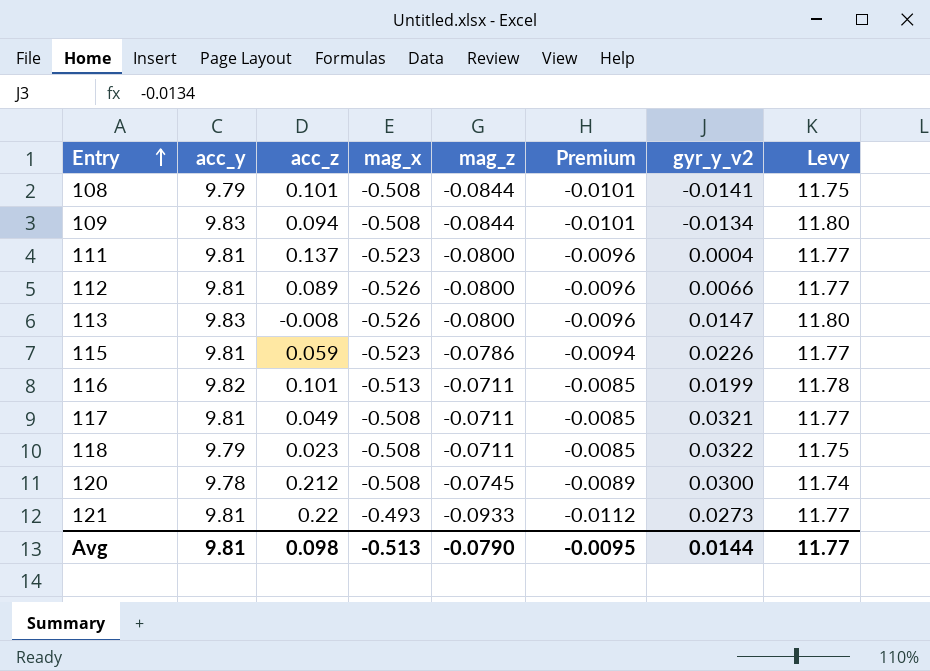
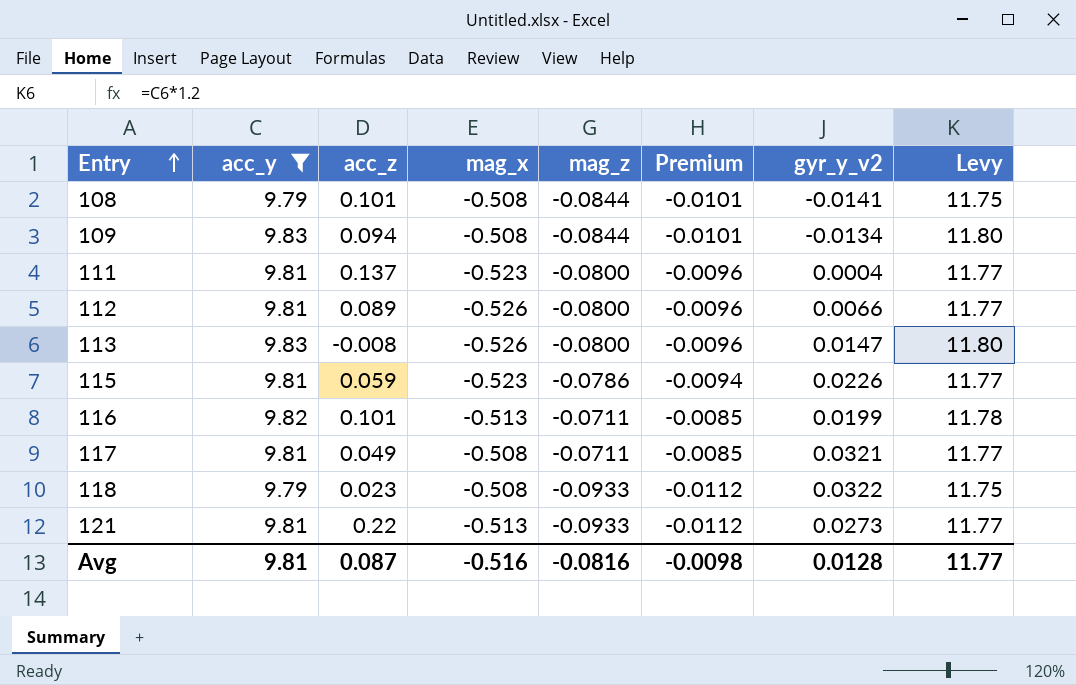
filter: none -> acc_y != 9.78
118 | mag_z: -0.0711 -> -0.0933
118 | Premium: -0.0085 -> -0.0112
121 | mag_x: -0.493 -> -0.513
Avg | acc_z: 0.098 -> 0.087
Avg | mag_x: -0.513 -> -0.516
Avg | mag_z: -0.0790 -> -0.0816
Avg | Premium: -0.0095 -> -0.0098
Avg | gyr_y_v2: 0.0144 -> 0.0128

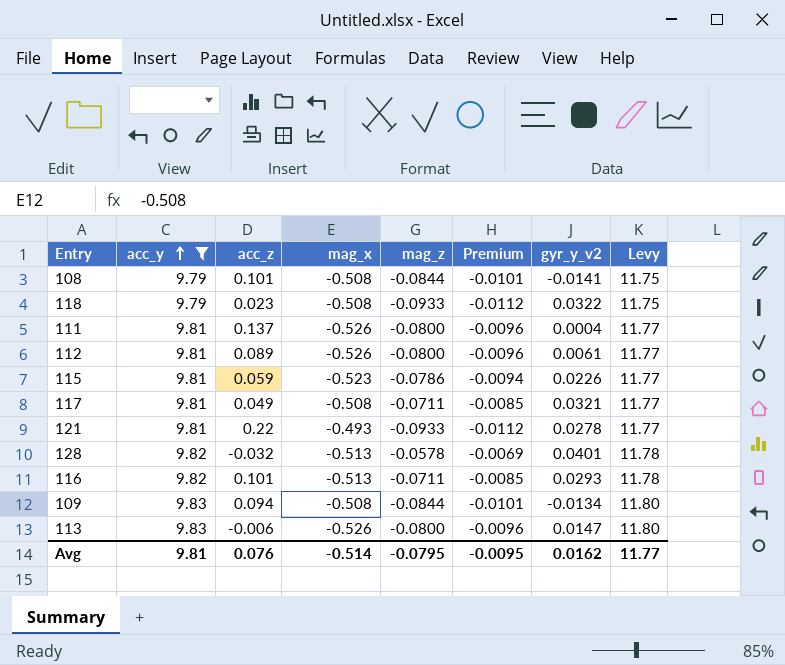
row order: Entry ascending -> acc_y ascending
111 | mag_x: -0.523 -> -0.526
112 | gyr_y_v2: 0.0066 -> 0.0061
121 | mag_x: -0.513 -> -0.493
121 | gyr_y_v2: 0.0273 -> 0.0278
row 128: none -> 9.82 | -0.032 | -0.513 | -0.0578 | -0.0069 | 0.0401 | 11.78
116 | gyr_y_v2: 0.0199 -> 0.0293
113 | acc_z: -0.008 -> -0.006
Avg | acc_z: 0.087 -> 0.076
Avg | mag_x: -0.516 -> -0.514
Avg | mag_z: -0.0816 -> -0.0795
Avg | Premium: -0.0098 -> -0.0095
Avg | gyr_y_v2: 0.0128 -> 0.0162

